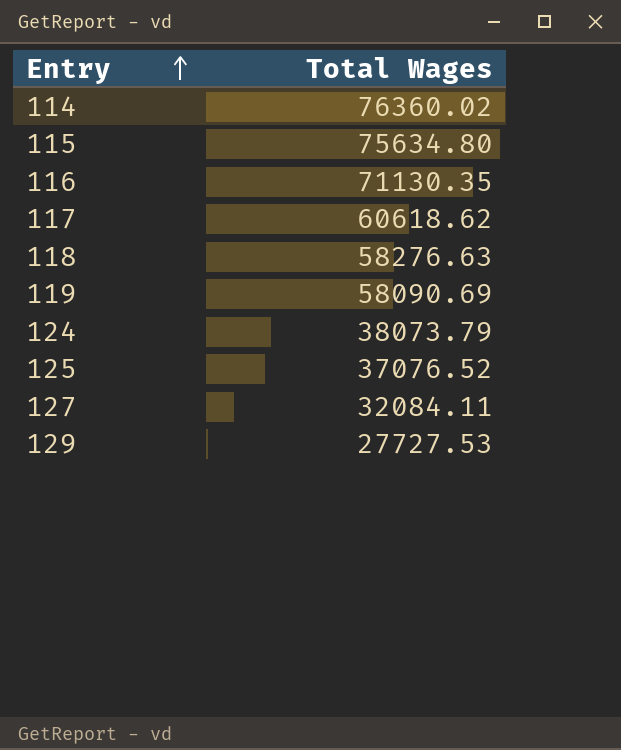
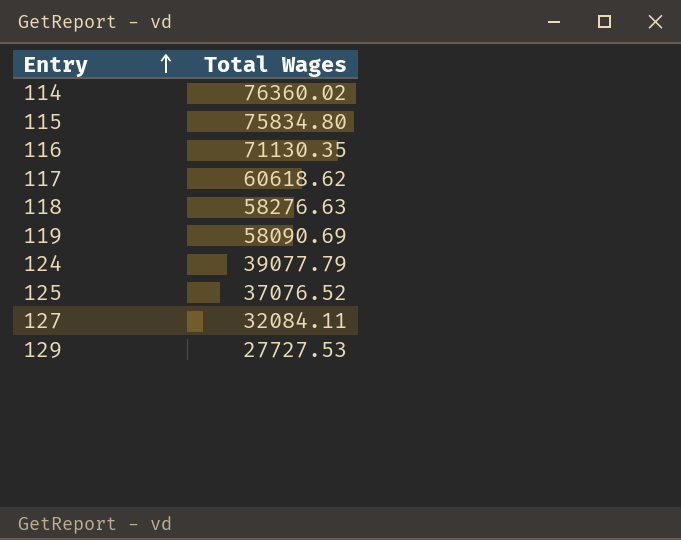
115 | Total Wages: 75634.80 -> 75834.80
124 | Total Wages: 38073.79 -> 39077.79

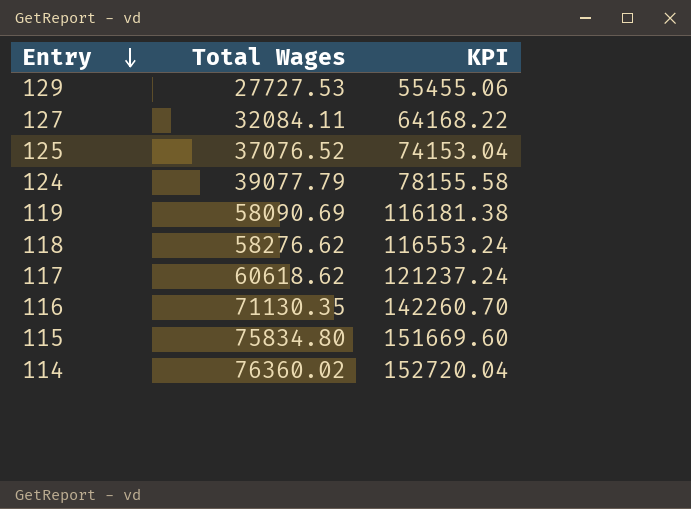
row order: Entry ascending -> Entry descending
column KPI | formula: none -> [Total Wages] * 2
118 | Total Wages: 58276.63 -> 58276.62

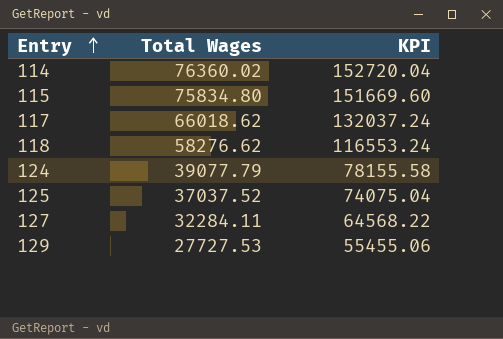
row order: Entry descending -> Entry ascending
row 119: 58090.69 | 116181.38 -> none
row 116: 71130.35 | 142260.70 -> none
117 | Total Wages: 60618.62 -> 66018.62
117 | KPI: 121237.24 -> 132037.24
125 | Total Wages: 37076.52 -> 37037.52
125 | KPI: 74153.04 -> 74075.04
127 | Total Wages: 32084.11 -> 32284.11
127 | KPI: 64168.22 -> 64568.22

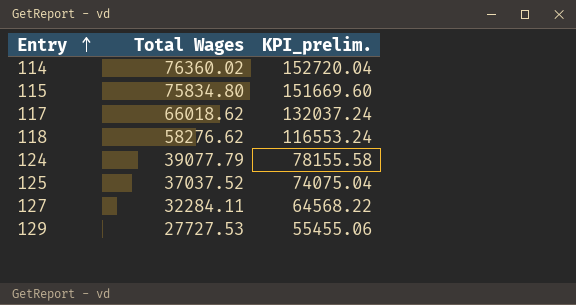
column name: KPI -> KPI_prelim.

